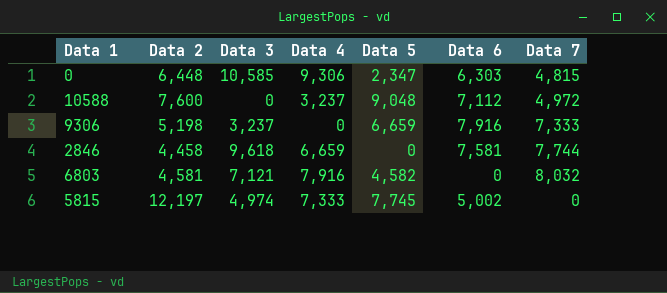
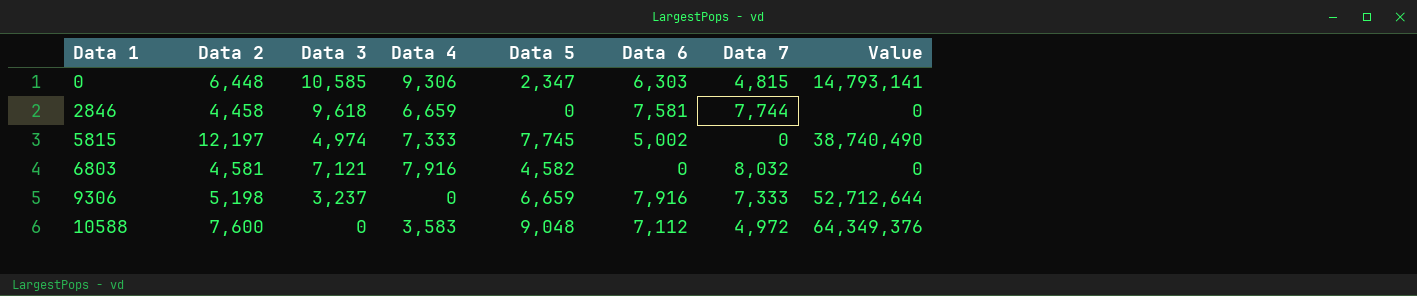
row order: none -> Data 1 ascending
column Value | formula: none -> [Data 5] * [Data 6]
10588 | Data 4: 3,237 -> 3,583

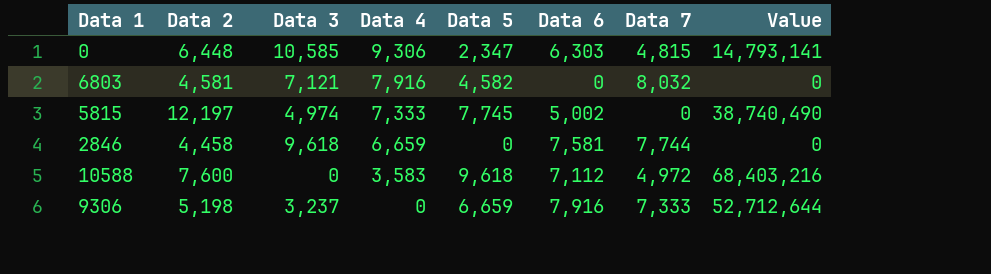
row order: Data 1 ascending -> Data 4 descending
10588 | Data 5: 9,048 -> 9,618
10588 | Value: 64,349,376 -> 68,403,216

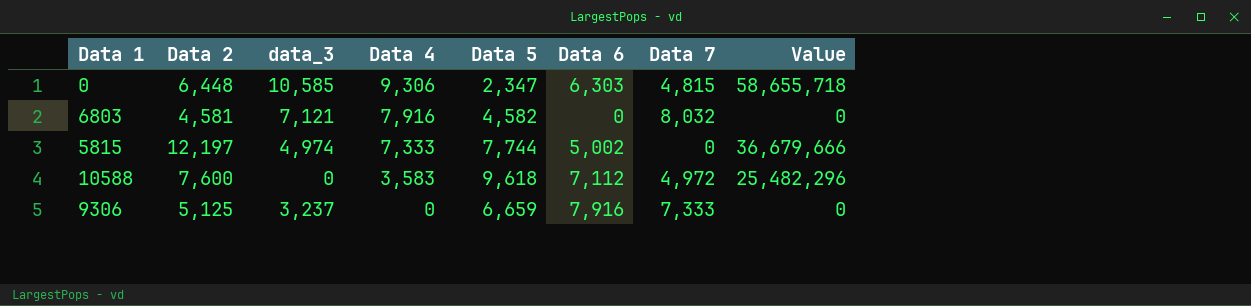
column name: Data 3 -> data_3
column Value | formula: [Data 5] * [Data 6] -> [Data 4] * [Data 6]
row 2846: 4,458 | 9,618 | 6,659 | 0 | 7,581 | 7,744 | 0 -> none
5815 | Data 5: 7,745 -> 7,744
9306 | Data 2: 5,198 -> 5,125

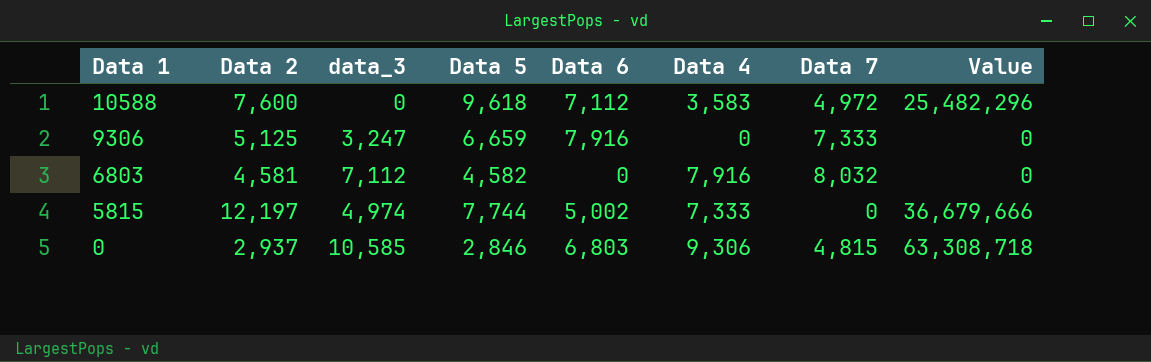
row order: Data 4 descending -> Data 1 descending
column Data 4 | position: 4 -> 6
9306 | data_3: 3,237 -> 3,247
6803 | data_3: 7,121 -> 7,112
0 | Data 2: 6,448 -> 2,937
0 | Data 5: 2,347 -> 2,846
0 | Data 6: 6,303 -> 6,803
0 | Value: 58,655,718 -> 63,308,718

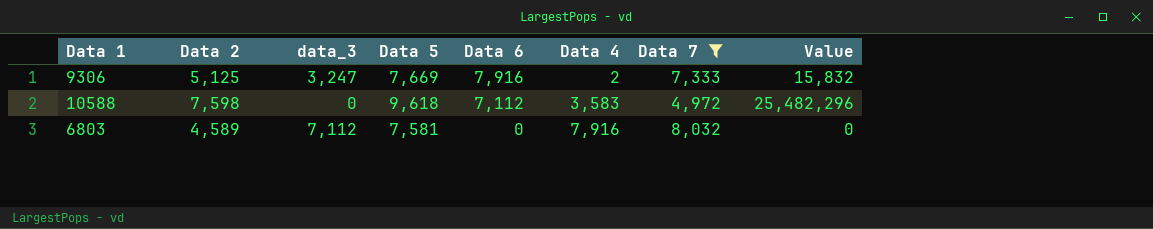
filter: none -> Data 7 >= 4,972
row order: Data 1 descending -> Data 6 descending
9306 | Data 5: 6,659 -> 7,669
9306 | Data 4: 0 -> 2
9306 | Value: 0 -> 15,832
10588 | Data 2: 7,600 -> 7,598
6803 | Data 2: 4,581 -> 4,589
6803 | Data 5: 4,582 -> 7,581

